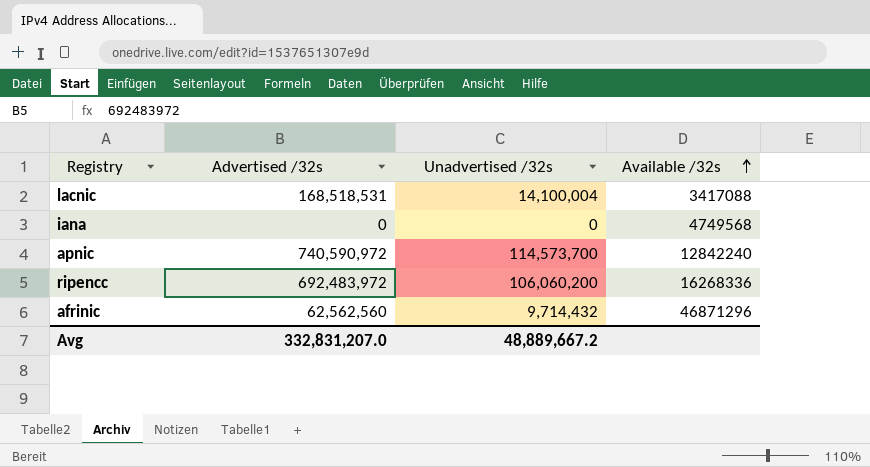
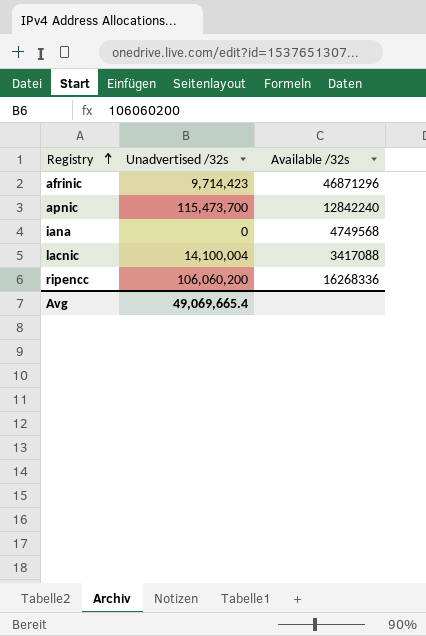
row order: Available /32s ascending -> Registry ascending
column Advertised /32s | position: 2 -> none
afrinic | Unadvertised /32s: 9,714,432 -> 9,714,423
apnic | Unadvertised /32s: 114,573,700 -> 115,473,700
Avg | Unadvertised /32s: 48,889,667.2 -> 49,069,665.4

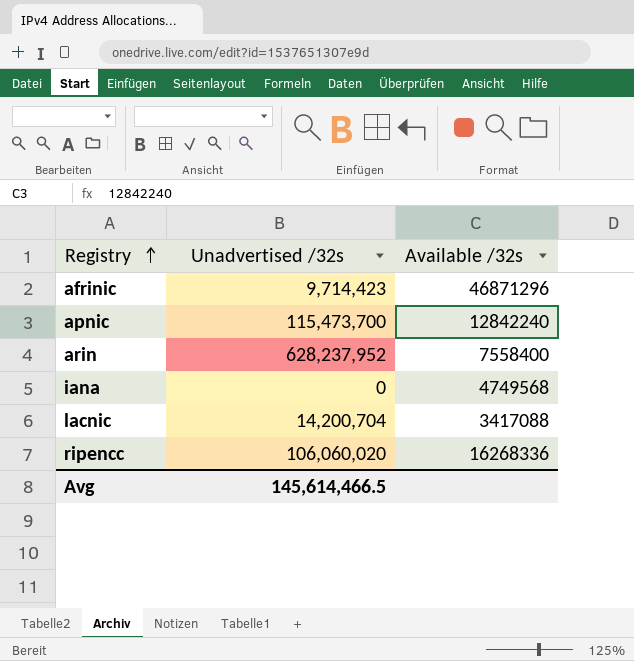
row arin: none -> 628,237,952 | 7558400
lacnic | Unadvertised /32s: 14,100,004 -> 14,200,704
ripencc | Unadvertised /32s: 106,060,200 -> 106,060,020
Avg | Unadvertised /32s: 49,069,665.4 -> 145,614,466.5

